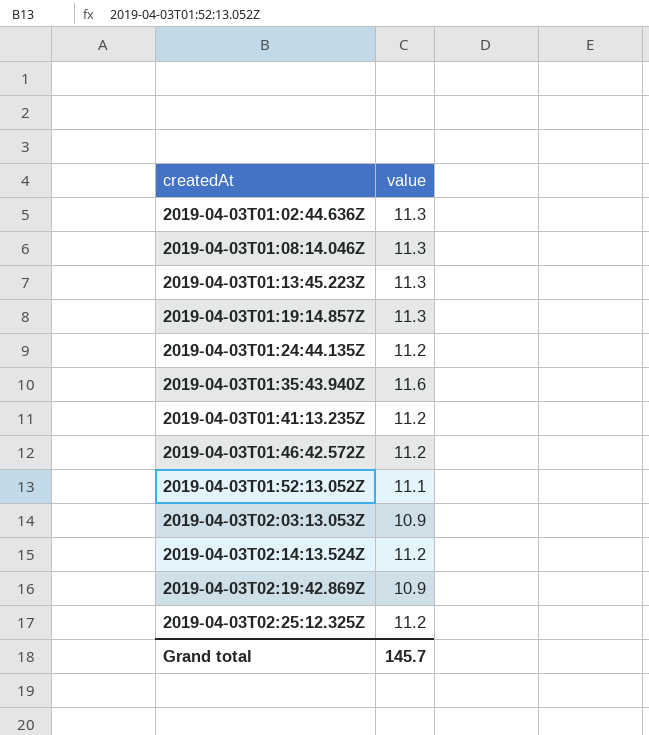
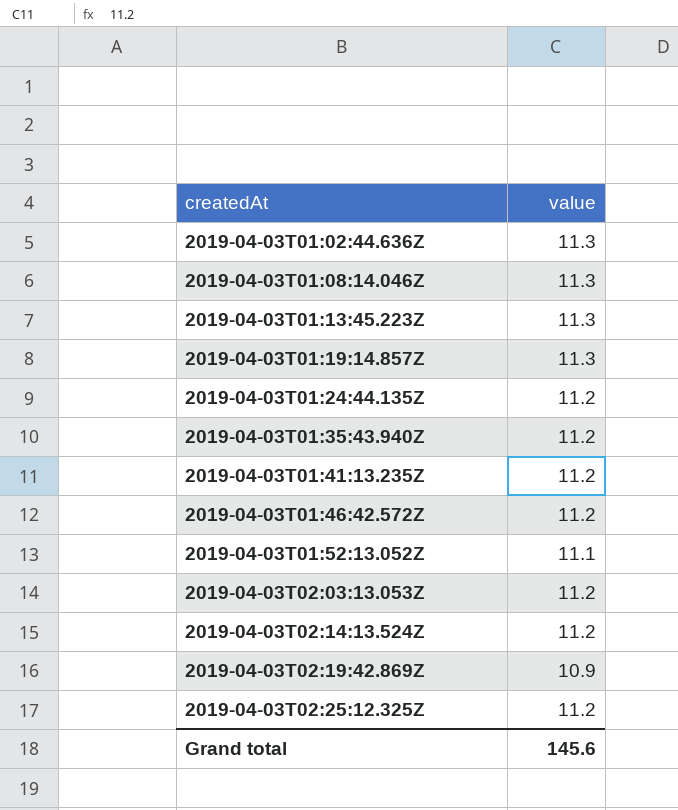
2019-04-03T01:35:43.940Z | value: 11.6 -> 11.2
2019-04-03T02:03:13.053Z | value: 10.9 -> 11.2
Grand total | value: 145.7 -> 145.6

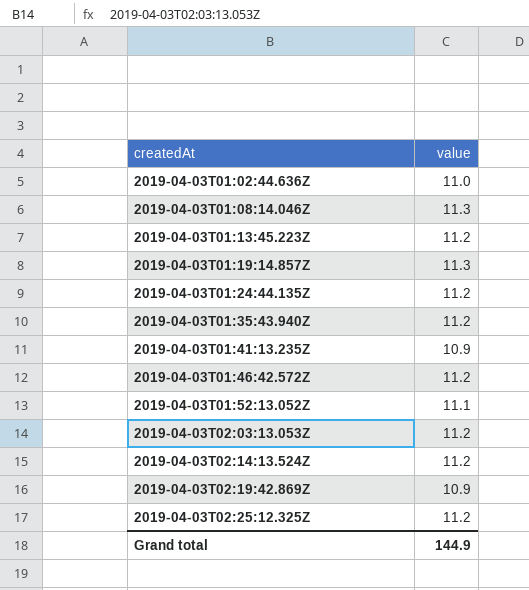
2019-04-03T01:02:44.636Z | value: 11.3 -> 11.0
2019-04-03T01:13:45.223Z | value: 11.3 -> 11.2
2019-04-03T01:41:13.235Z | value: 11.2 -> 10.9
Grand total | value: 145.6 -> 144.9

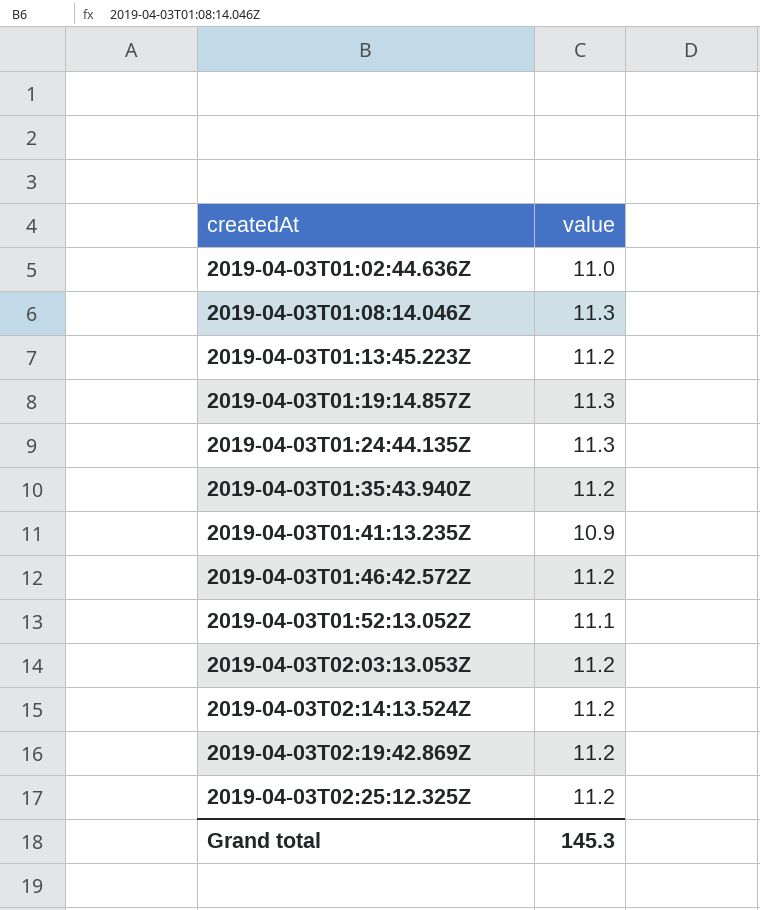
2019-04-03T01:24:44.135Z | value: 11.2 -> 11.3
2019-04-03T02:19:42.869Z | value: 10.9 -> 11.2
Grand total | value: 144.9 -> 145.3

